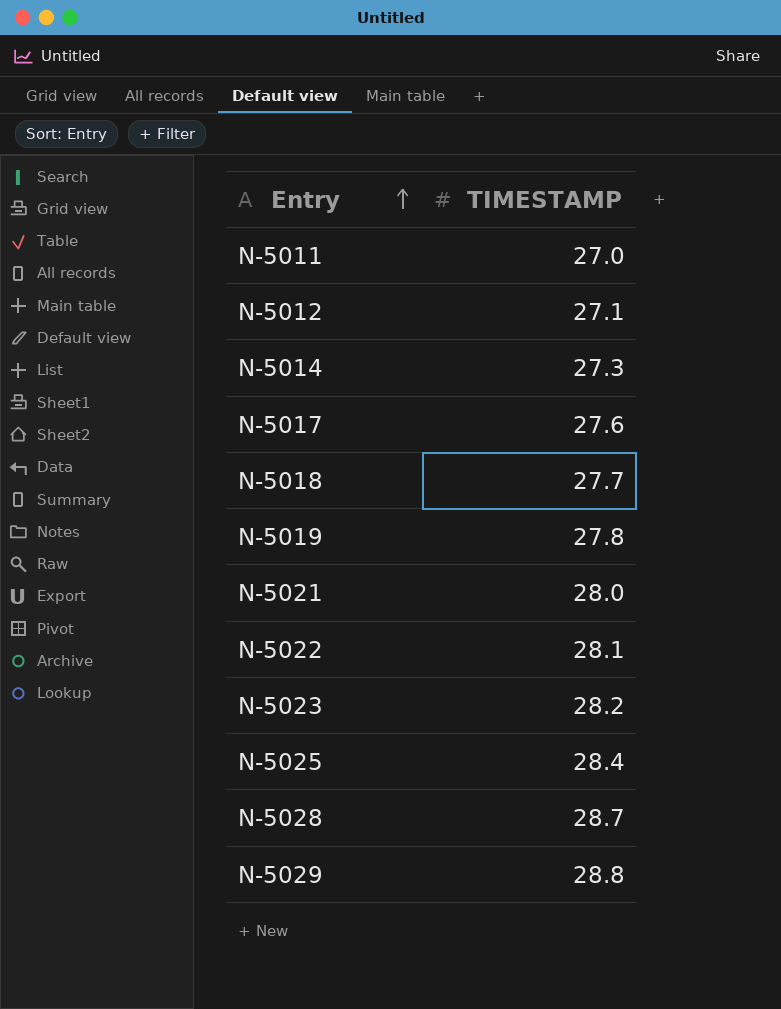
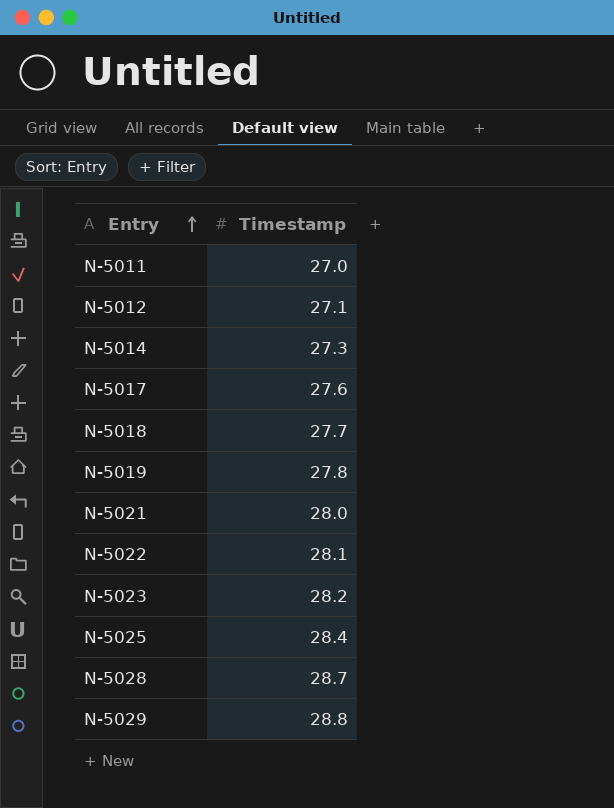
column name: TIMESTAMP -> Timestamp

